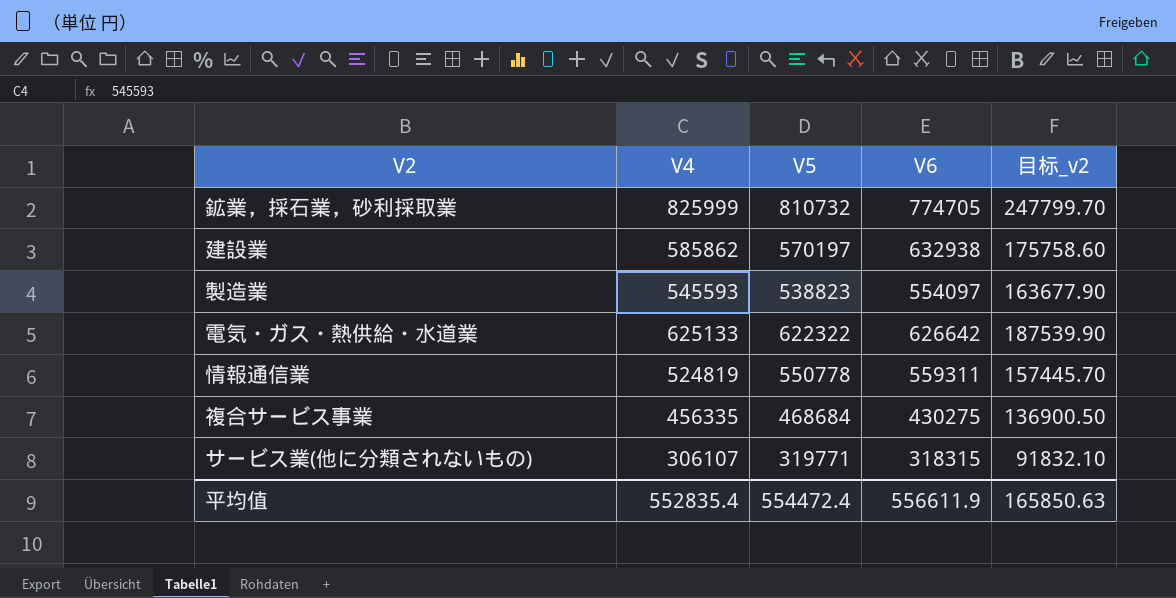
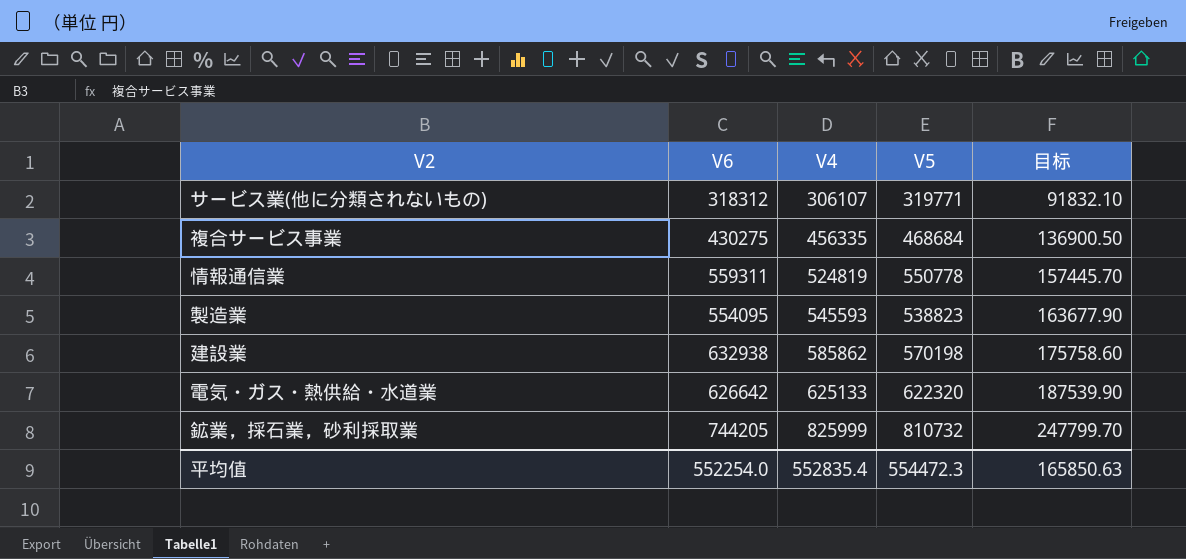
row order: none -> V4 ascending
column V6 | position: 4 -> 2
column name: 目标_v2 -> 目标
サービス業(他に分類されないもの) | V6: 318315 -> 318312
製造業 | V6: 554097 -> 554095
建設業 | V5: 570197 -> 570198
電気・ガス・熱供給・水道業 | V5: 622322 -> 622320
鉱業，採石業，砂利採取業 | V6: 774705 -> 744205
平均值 | V6: 556611.9 -> 552254.0
平均值 | V5: 554472.4 -> 554472.3

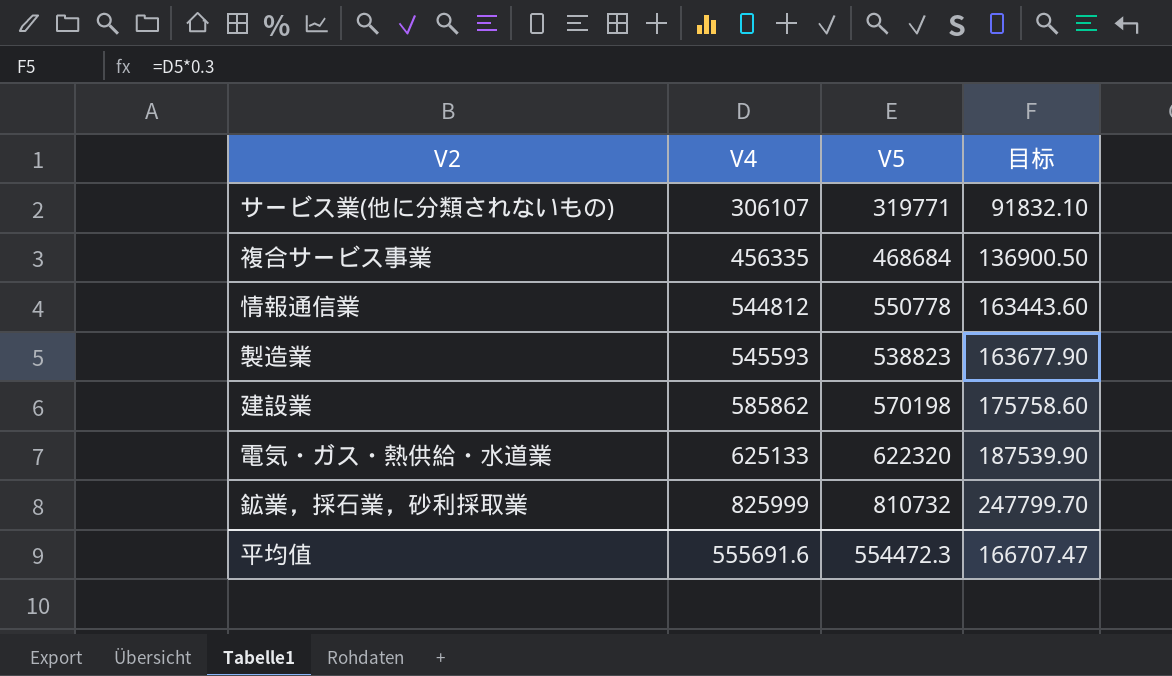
column V6 | position: 2 -> none
情報通信業 | V4: 524819 -> 544812
情報通信業 | 目标: 157445.70 -> 163443.60
平均值 | V4: 552835.4 -> 555691.6
平均值 | 目标: 165850.63 -> 166707.47

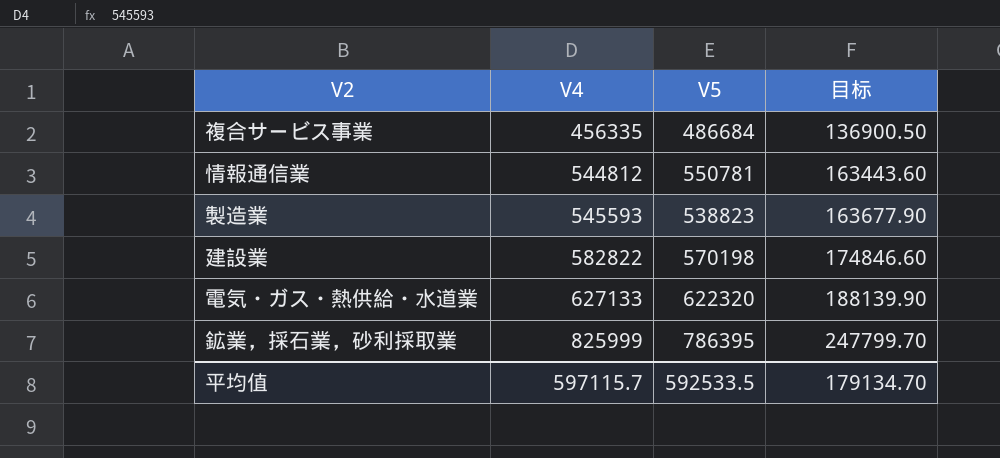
row サービス業(他に分類されないもの): 306107 | 319771 | 91832.10 -> none
複合サービス事業 | V5: 468684 -> 486684
情報通信業 | V5: 550778 -> 550781
建設業 | V4: 585862 -> 582822
建設業 | 目标: 175758.60 -> 174846.60
電気・ガス・熱供給・水道業 | V4: 625133 -> 627133
電気・ガス・熱供給・水道業 | 目标: 187539.90 -> 188139.90
鉱業，採石業，砂利採取業 | V5: 810732 -> 786395
平均值 | V4: 555691.6 -> 597115.7
平均值 | V5: 554472.3 -> 592533.5
平均值 | 目标: 166707.47 -> 179134.70

